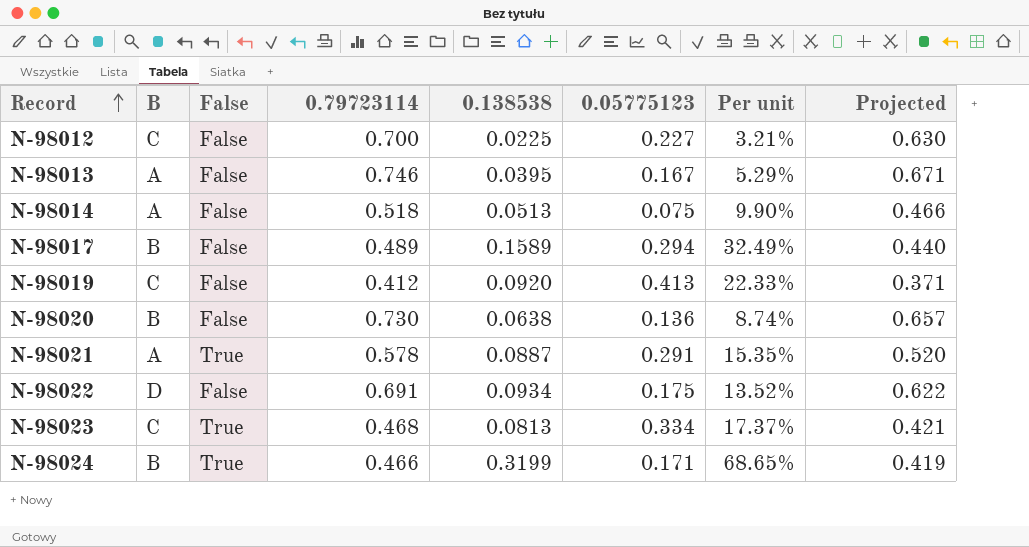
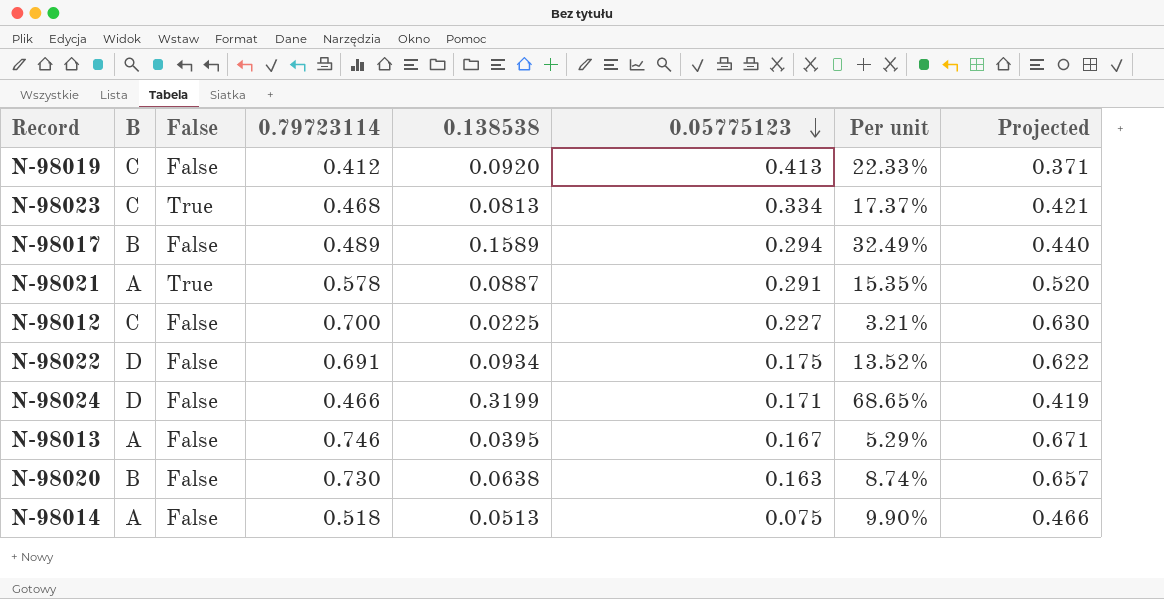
row order: Record ascending -> 0.05775123 descending
N-98024 | B: B -> D
N-98024 | False: True -> False
N-98020 | 0.05775123: 0.136 -> 0.163

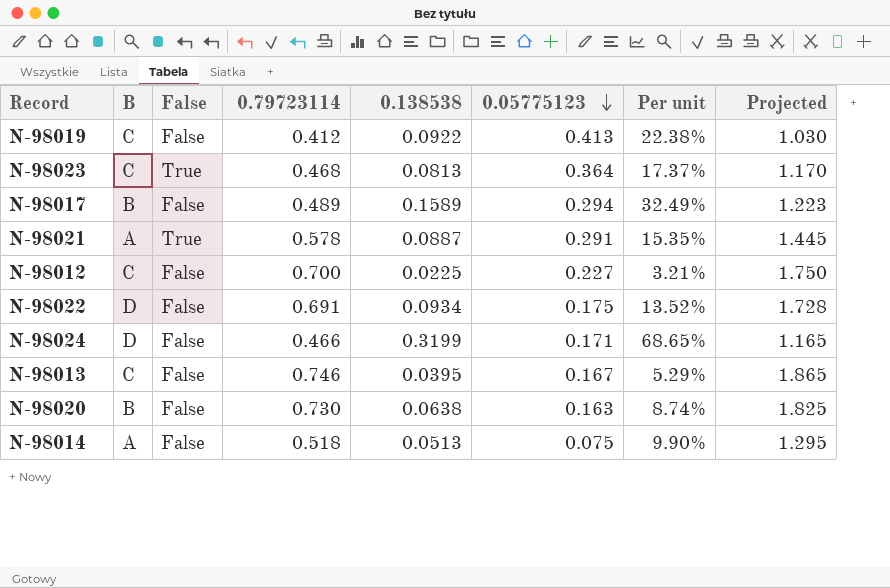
column Projected | formula: [0.79723114] * 0.9 -> [0.79723114] * 2.5
N-98019 | 0.138538: 0.0920 -> 0.0922
N-98019 | Per unit: 22.33% -> 22.38%
N-98023 | 0.05775123: 0.334 -> 0.364
N-98013 | B: A -> C

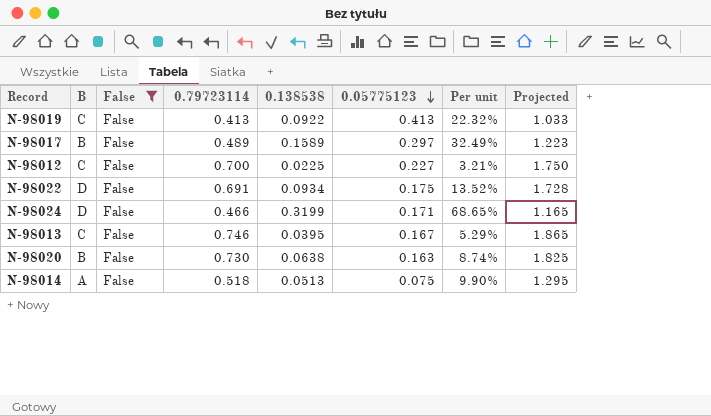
filter: none -> False = False
N-98019 | 0.79723114: 0.412 -> 0.413
N-98019 | Per unit: 22.38% -> 22.32%
N-98019 | Projected: 1.030 -> 1.033
N-98017 | 0.05775123: 0.294 -> 0.297

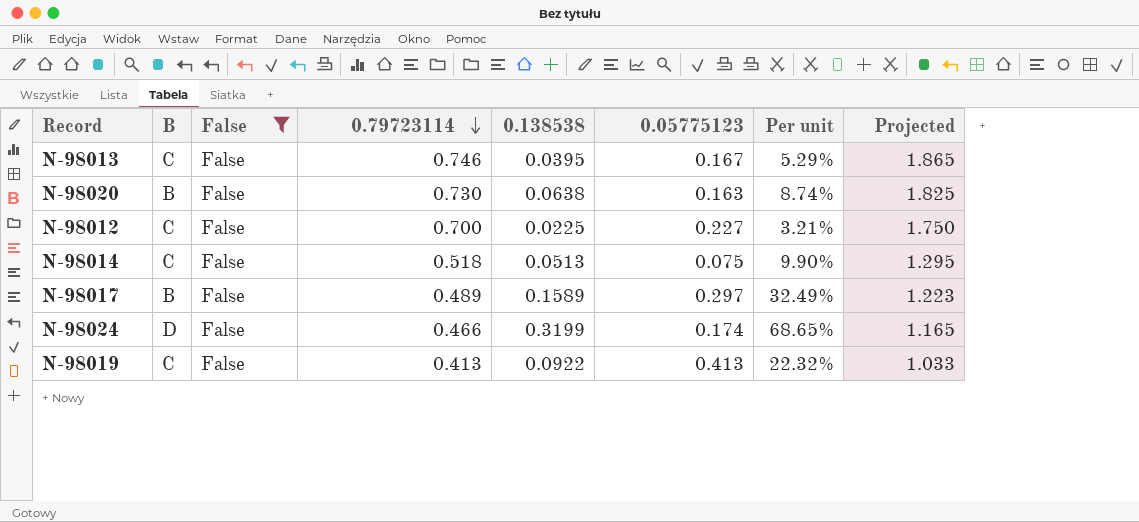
row order: 0.05775123 descending -> 0.79723114 descending
row N-98022: D | False | 0.691 | 0.0934 | 0.175 | 13.52% | 1.728 -> none
N-98014 | B: A -> C
N-98024 | 0.05775123: 0.171 -> 0.174

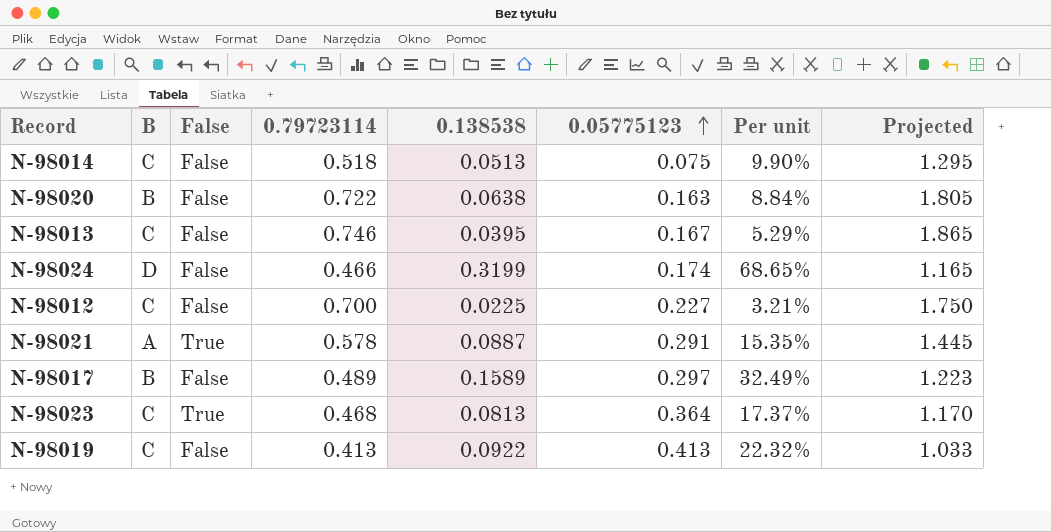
filter: False = False -> none
row order: 0.79723114 descending -> 0.05775123 ascending
N-98020 | 0.79723114: 0.730 -> 0.722
N-98020 | Per unit: 8.74% -> 8.84%
N-98020 | Projected: 1.825 -> 1.805

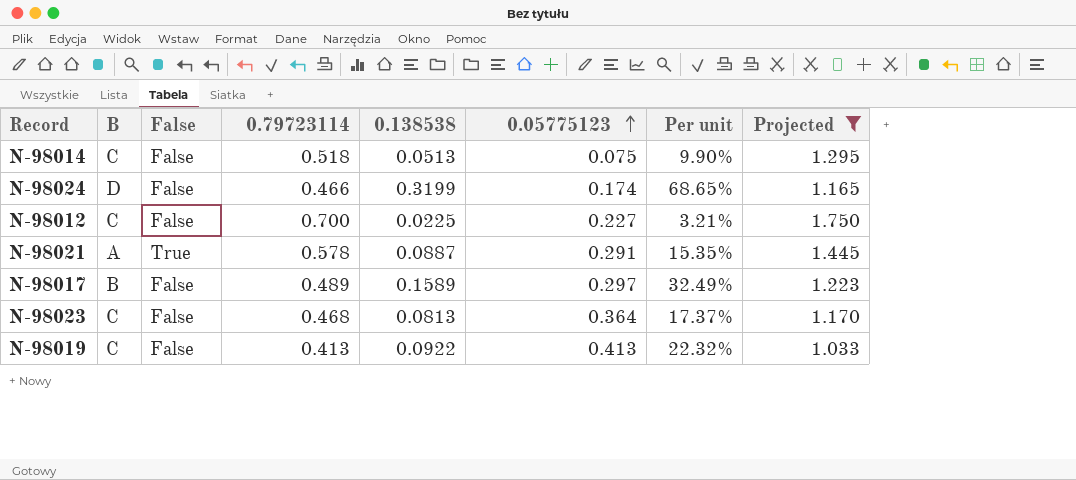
filter: none -> Projected <= 1.750
N-98023 | False: True -> False

